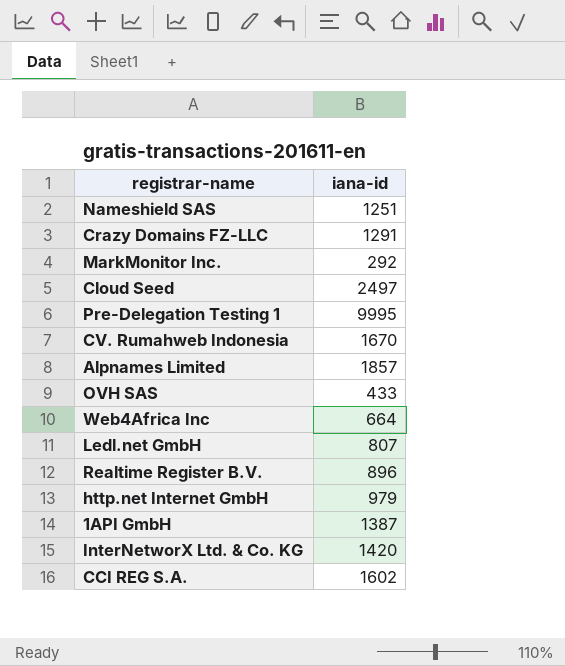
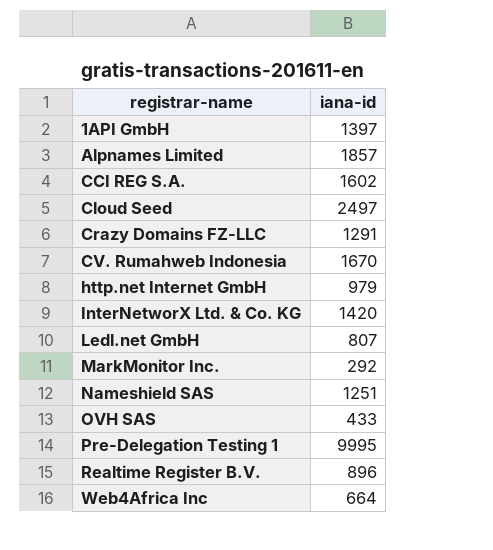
row order: none -> registrar-name ascending
1API GmbH | iana-id: 1387 -> 1397

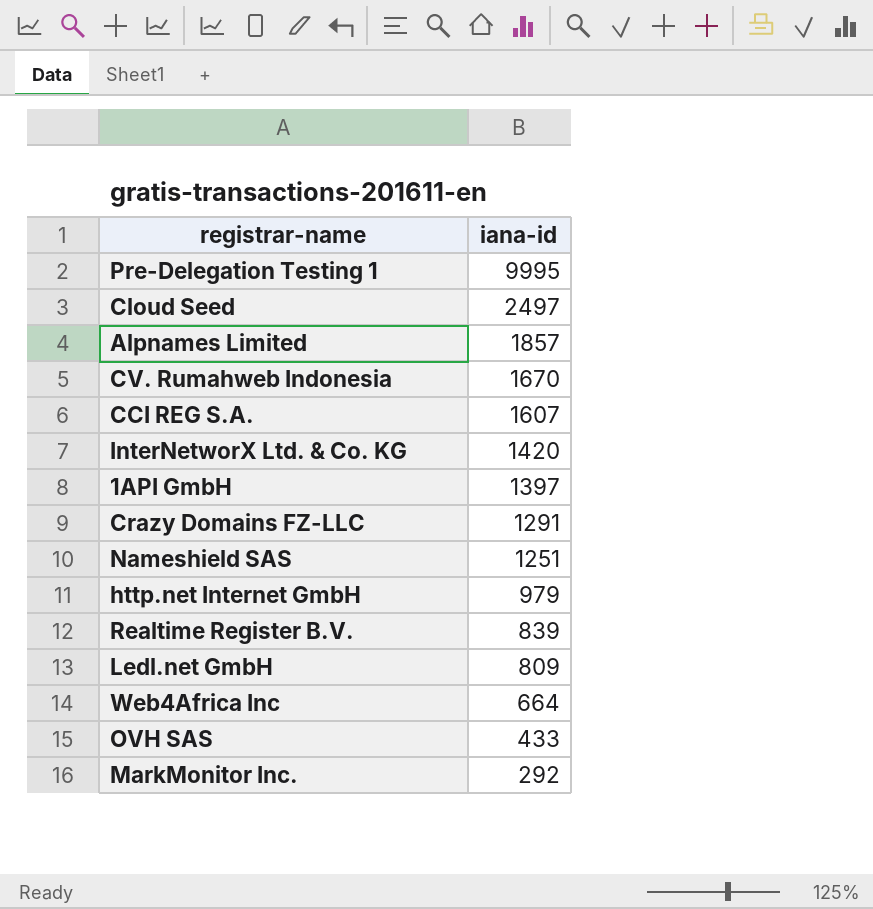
row order: registrar-name ascending -> iana-id descending
CCI REG S.A. | iana-id: 1602 -> 1607
Realtime Register B.V. | iana-id: 896 -> 839
Ledl.net GmbH | iana-id: 807 -> 809

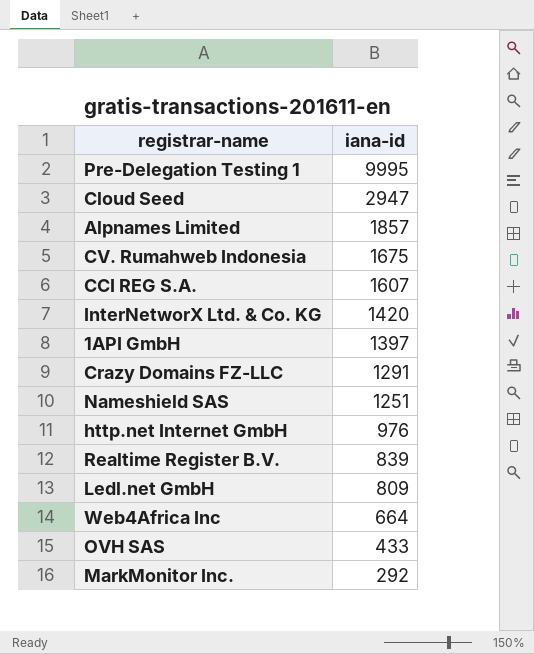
Cloud Seed | iana-id: 2497 -> 2947
CV. Rumahweb Indonesia | iana-id: 1670 -> 1675
http.net Internet GmbH | iana-id: 979 -> 976

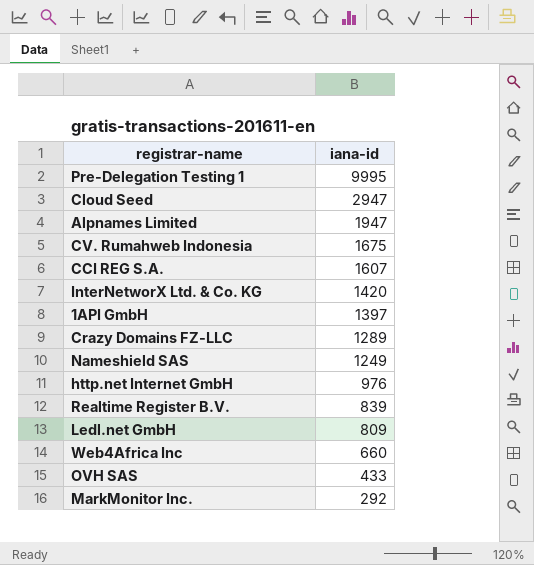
Alpnames Limited | iana-id: 1857 -> 1947
Crazy Domains FZ-LLC | iana-id: 1291 -> 1289
Nameshield SAS | iana-id: 1251 -> 1249
Web4Africa Inc | iana-id: 664 -> 660

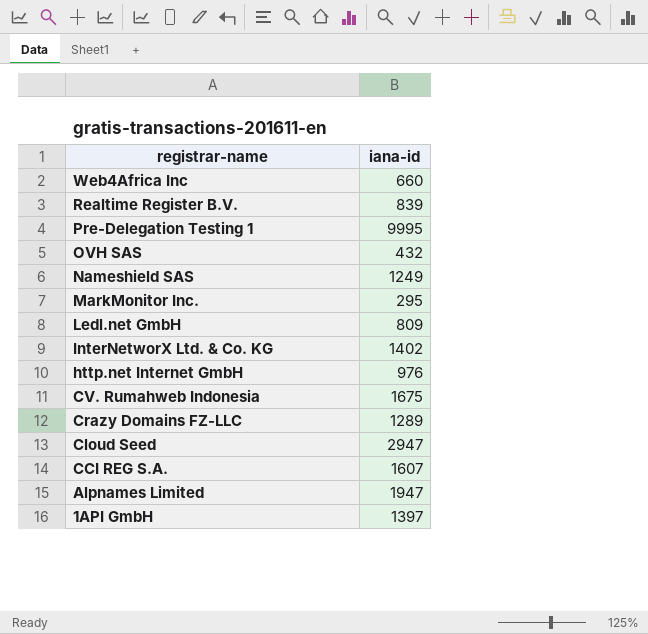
row order: iana-id descending -> registrar-name descending
OVH SAS | iana-id: 433 -> 432
MarkMonitor Inc. | iana-id: 292 -> 295
InterNetworX Ltd. & Co. KG | iana-id: 1420 -> 1402

